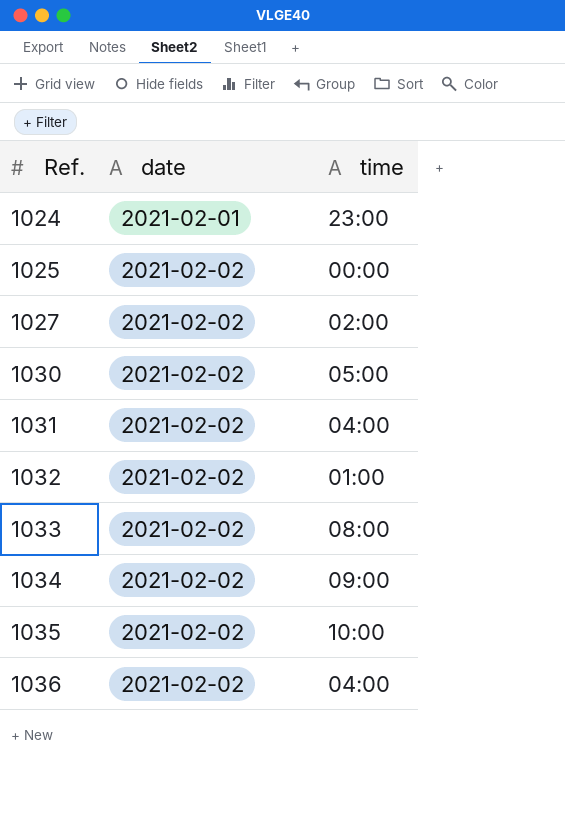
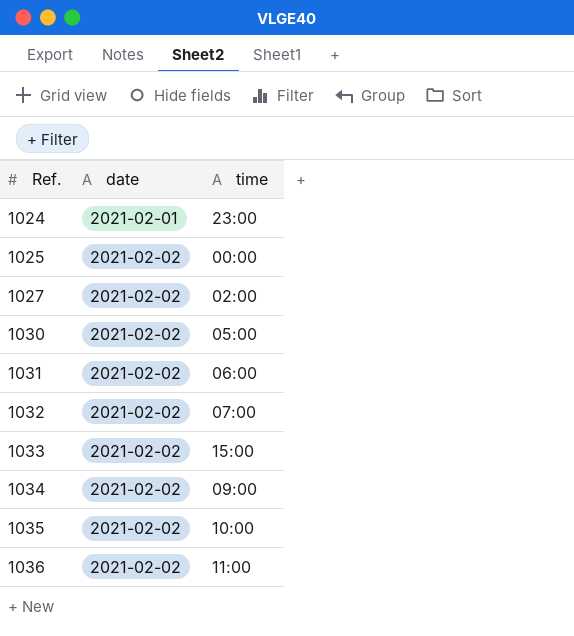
1031 | time: 04:00 -> 06:00
1032 | time: 01:00 -> 07:00
1033 | time: 08:00 -> 15:00
1036 | time: 04:00 -> 11:00

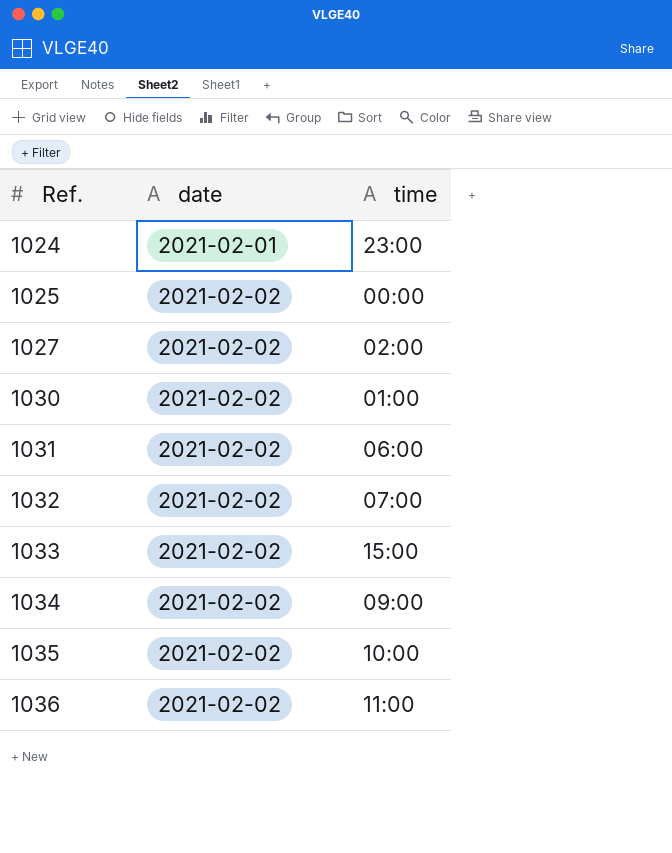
1030 | time: 05:00 -> 01:00

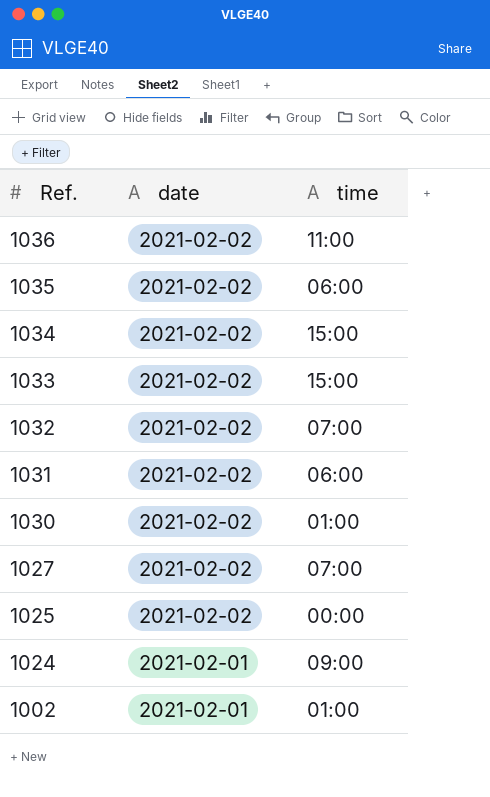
row order: Ref. ascending -> Ref. descending
1035 | time: 10:00 -> 06:00
1034 | time: 09:00 -> 15:00
1027 | time: 02:00 -> 07:00
1024 | time: 23:00 -> 09:00
row 1002: none -> 2021-02-01 | 01:00

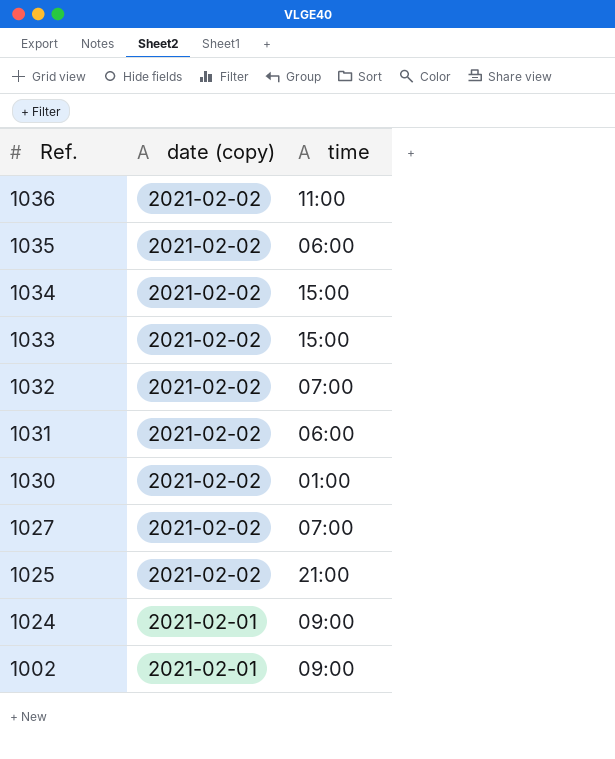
column name: date -> date (copy)
1025 | time: 00:00 -> 21:00
1002 | time: 01:00 -> 09:00

